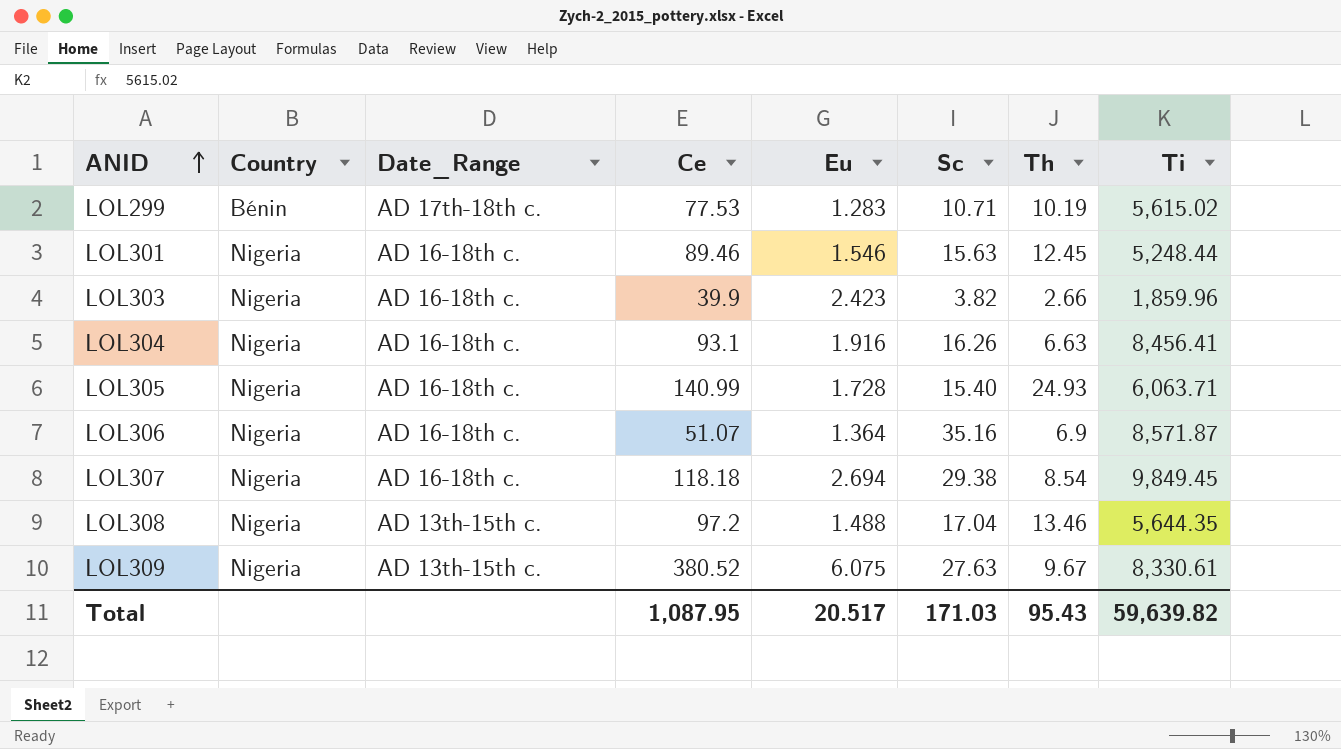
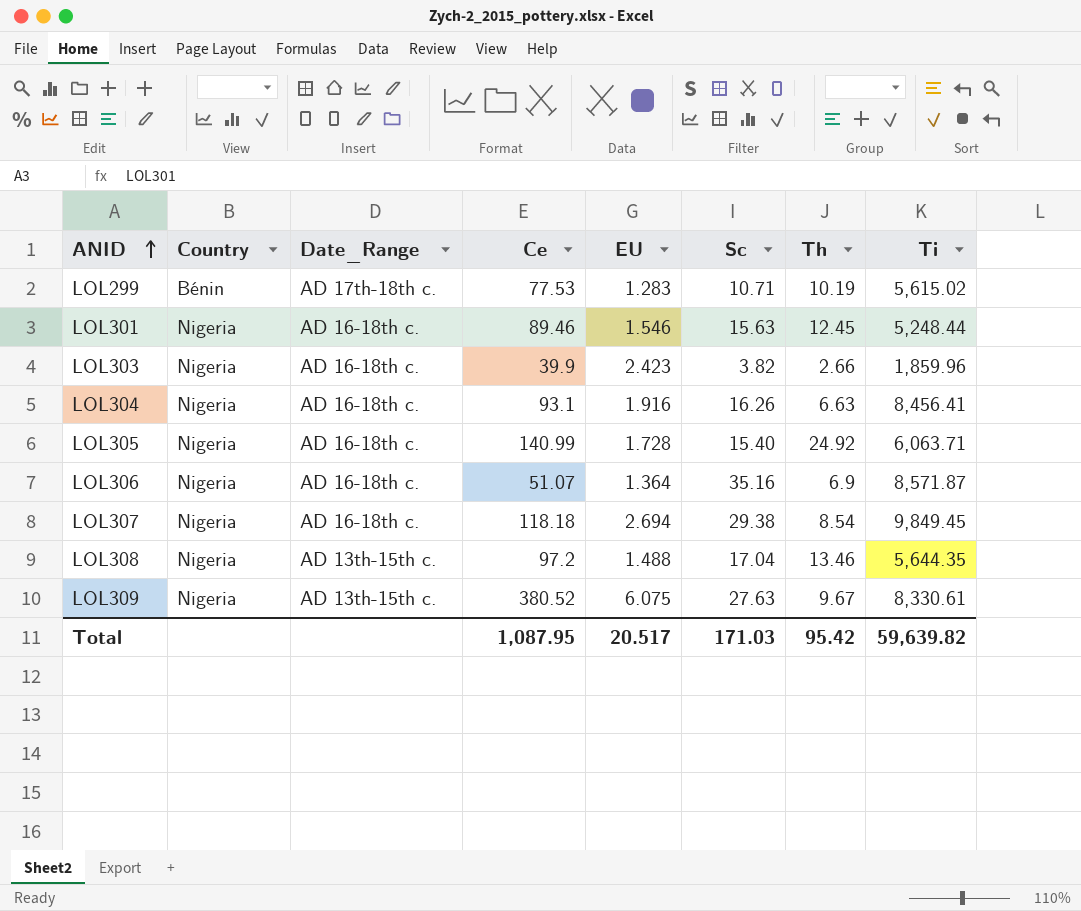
column name: Eu -> EU
LOL305 | Th: 24.93 -> 24.92
Total | Th: 95.43 -> 95.42

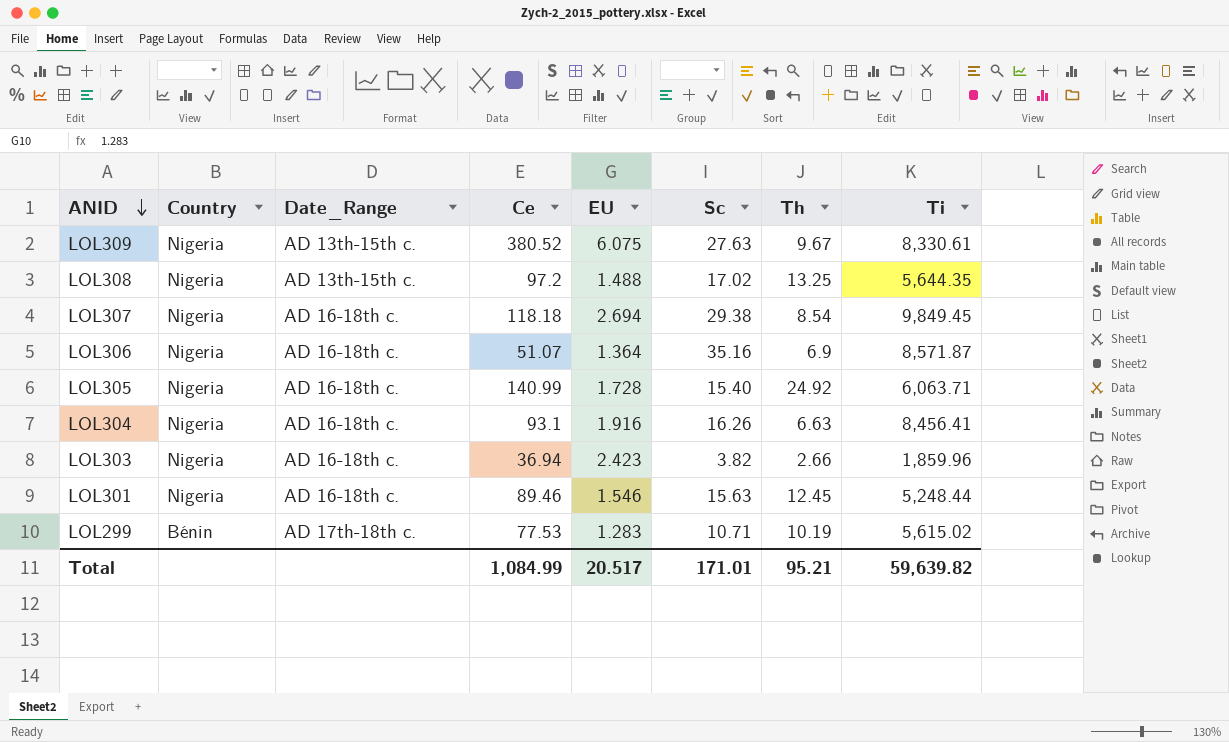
row order: ANID ascending -> ANID descending
LOL308 | Sc: 17.04 -> 17.02
LOL308 | Th: 13.46 -> 13.25
LOL303 | Ce: 39.9 -> 36.94
Total | Ce: 1,087.95 -> 1,084.99
Total | Sc: 171.03 -> 171.01
Total | Th: 95.42 -> 95.21

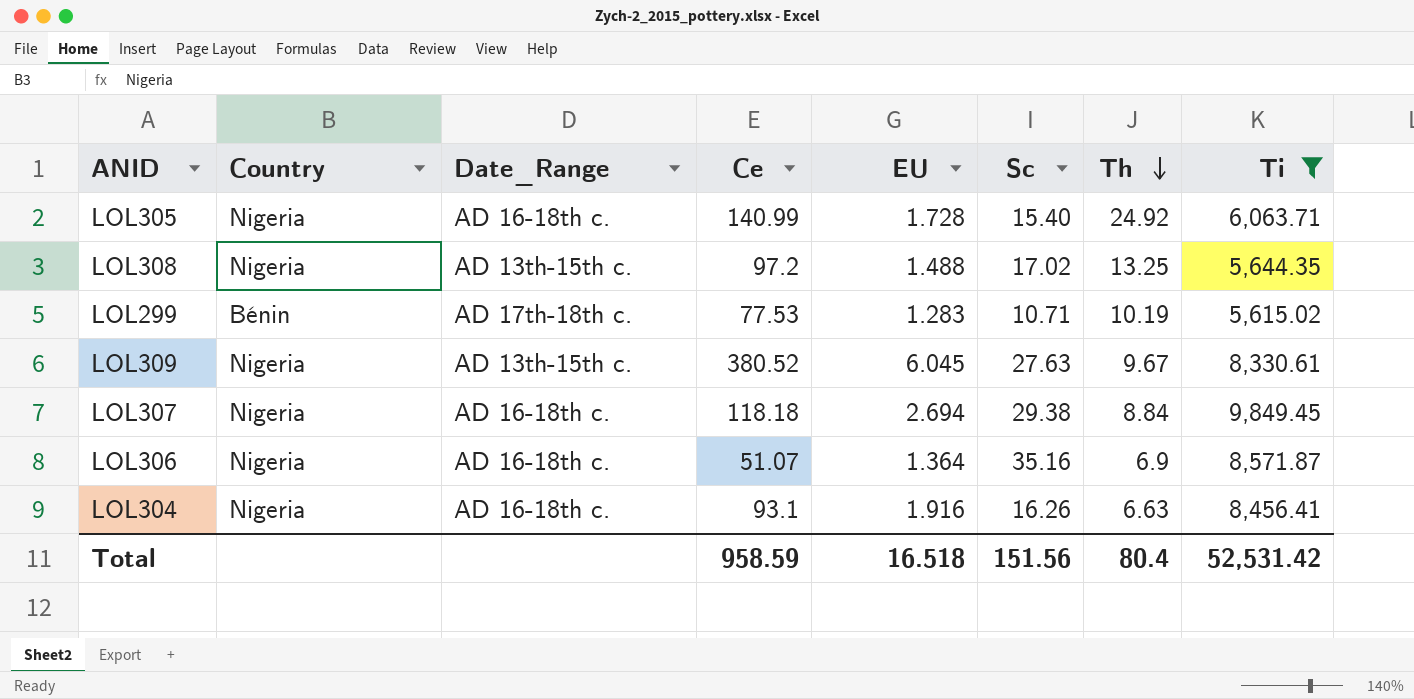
filter: none -> Ti >= 5,615.02
row order: ANID descending -> Th descending
LOL309 | EU: 6.075 -> 6.045
LOL307 | Th: 8.54 -> 8.84
Total | Ce: 1,084.99 -> 958.59
Total | EU: 20.517 -> 16.518
Total | Sc: 171.01 -> 151.56
Total | Th: 95.21 -> 80.4
Total | Ti: 59,639.82 -> 52,531.42

